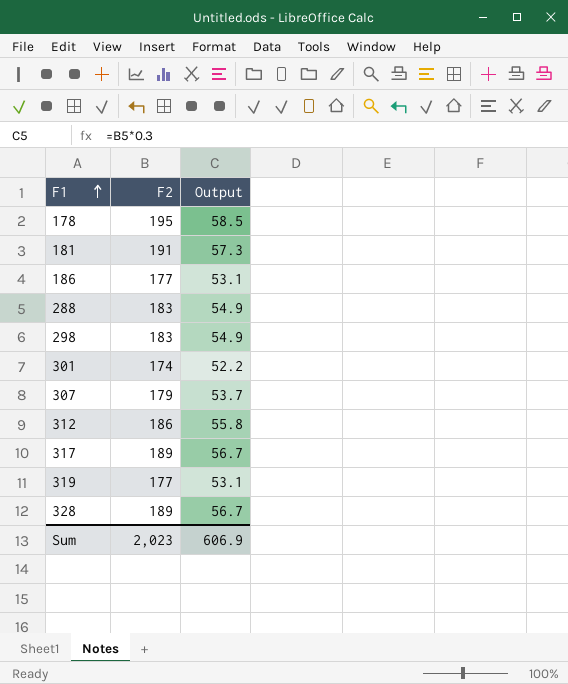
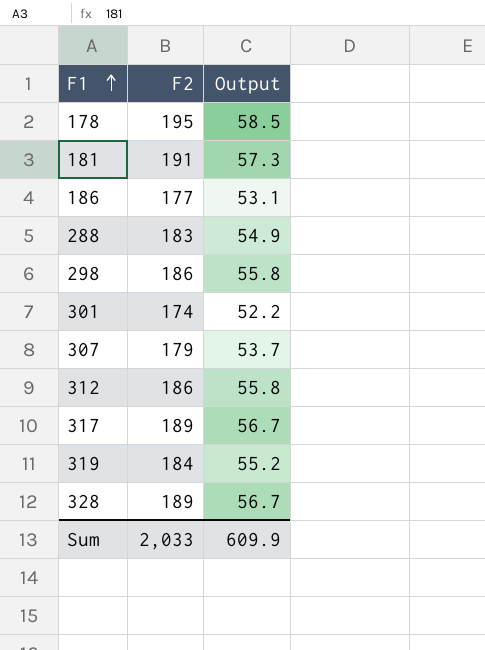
298 | F2: 183 -> 186
298 | Output: 54.9 -> 55.8
319 | F2: 177 -> 184
319 | Output: 53.1 -> 55.2
Sum | F2: 2,023 -> 2,033
Sum | Output: 606.9 -> 609.9

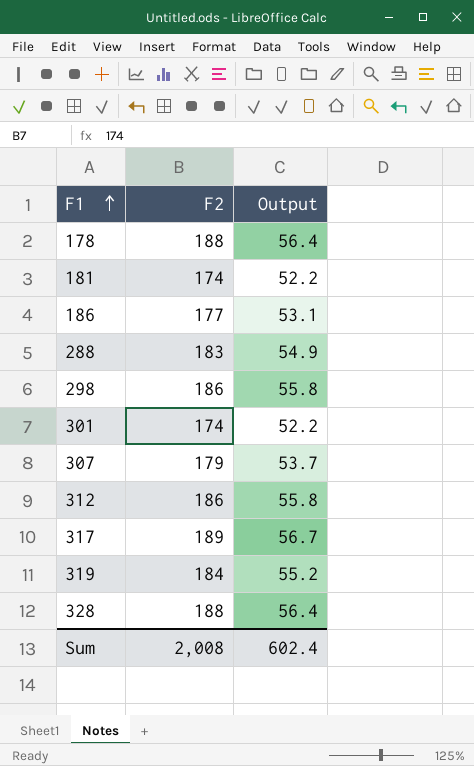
178 | F2: 195 -> 188
178 | Output: 58.5 -> 56.4
181 | F2: 191 -> 174
181 | Output: 57.3 -> 52.2
328 | F2: 189 -> 188
328 | Output: 56.7 -> 56.4
Sum | F2: 2,033 -> 2,008
Sum | Output: 609.9 -> 602.4

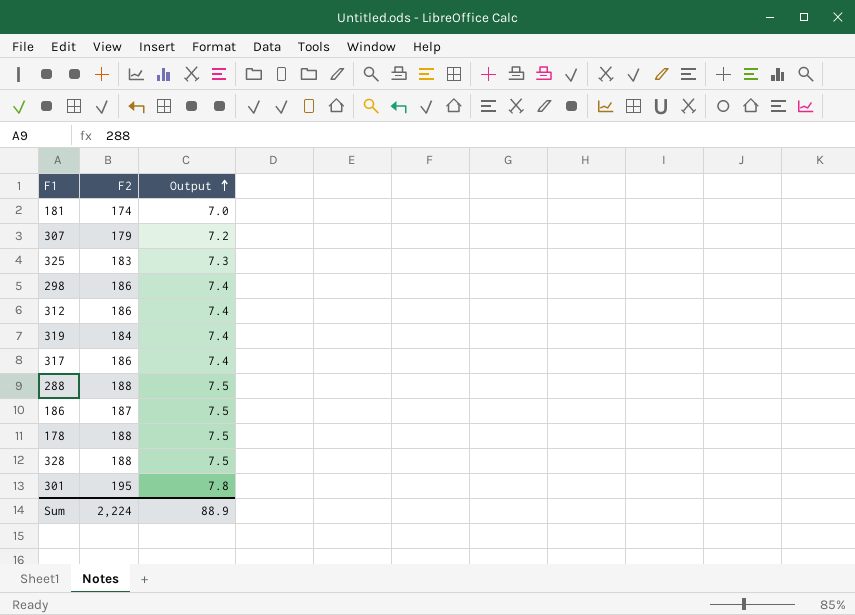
row order: F1 ascending -> Output ascending
column Output | formula: [F2] * 0.3 -> [F2] * 0.04
row 325: none -> 183 | 7.3
317 | F2: 189 -> 186
288 | F2: 183 -> 188
186 | F2: 177 -> 187
301 | F2: 174 -> 195
Sum | F2: 2,008 -> 2,224
Sum | Output: 602.4 -> 88.9

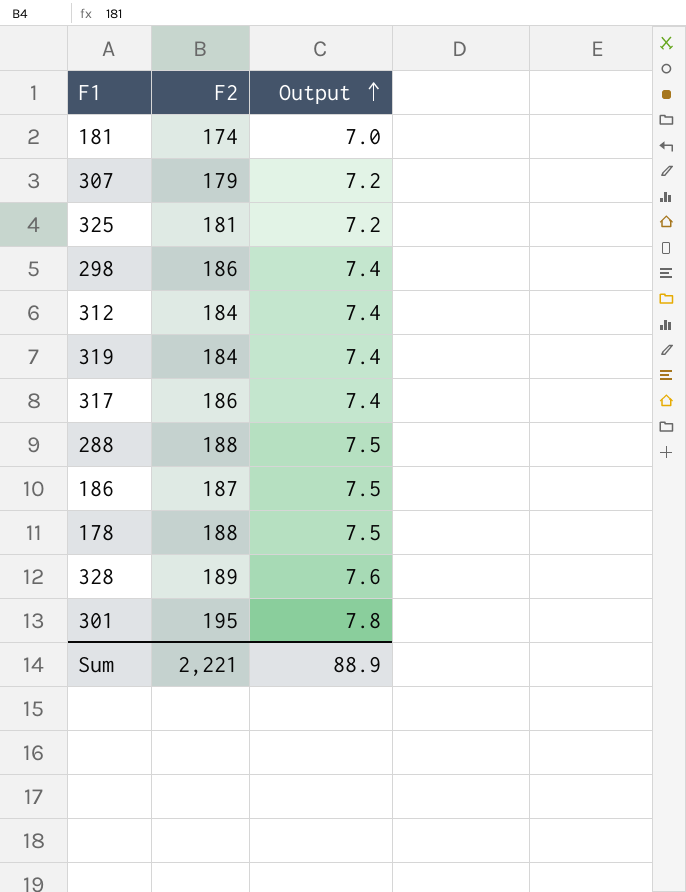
325 | F2: 183 -> 181
325 | Output: 7.3 -> 7.2
312 | F2: 186 -> 184
328 | F2: 188 -> 189
328 | Output: 7.5 -> 7.6
Sum | F2: 2,224 -> 2,221

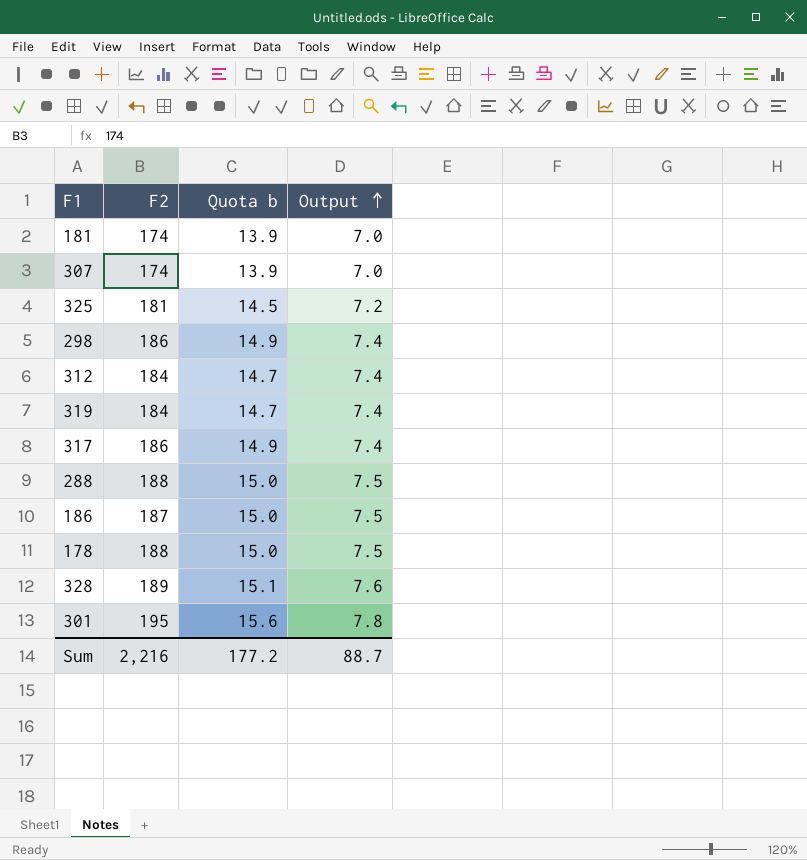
column Quota b | formula: none -> [F2] * 0.08
307 | F2: 179 -> 174
307 | Output: 7.2 -> 7.0
Sum | F2: 2,221 -> 2,216
Sum | Output: 88.9 -> 88.7

